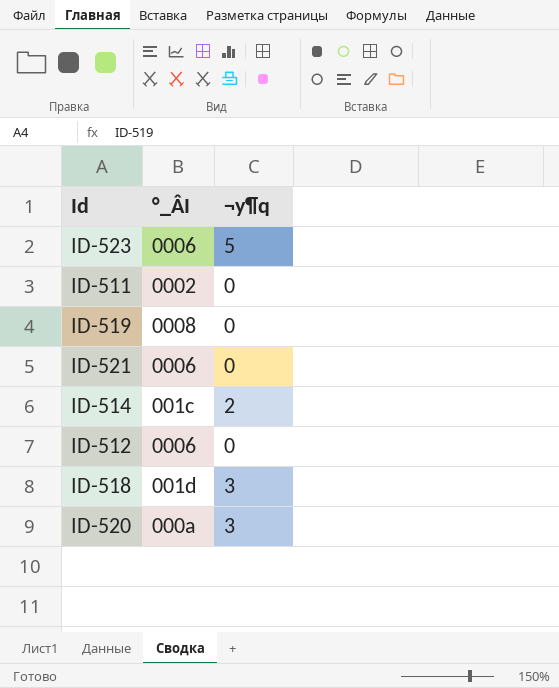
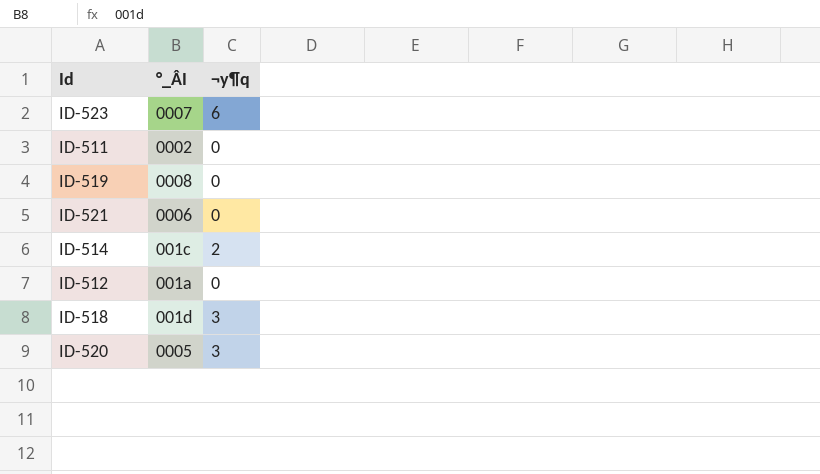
ID-523 | °_ÂI: 0006 -> 0007
ID-523 | ¬y¶q: 5 -> 6
ID-512 | °_ÂI: 0006 -> 001a
ID-520 | °_ÂI: 000a -> 0005

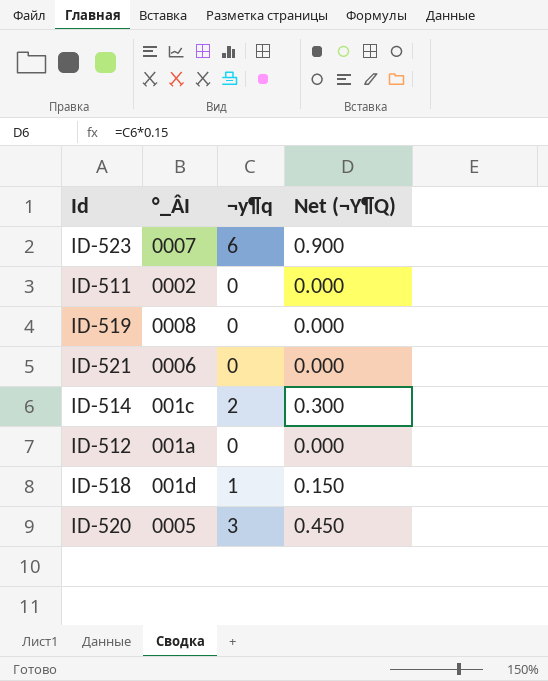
column Net (¬Y¶Q) | formula: none -> [¬y¶q] * 0.15
ID-518 | ¬y¶q: 3 -> 1

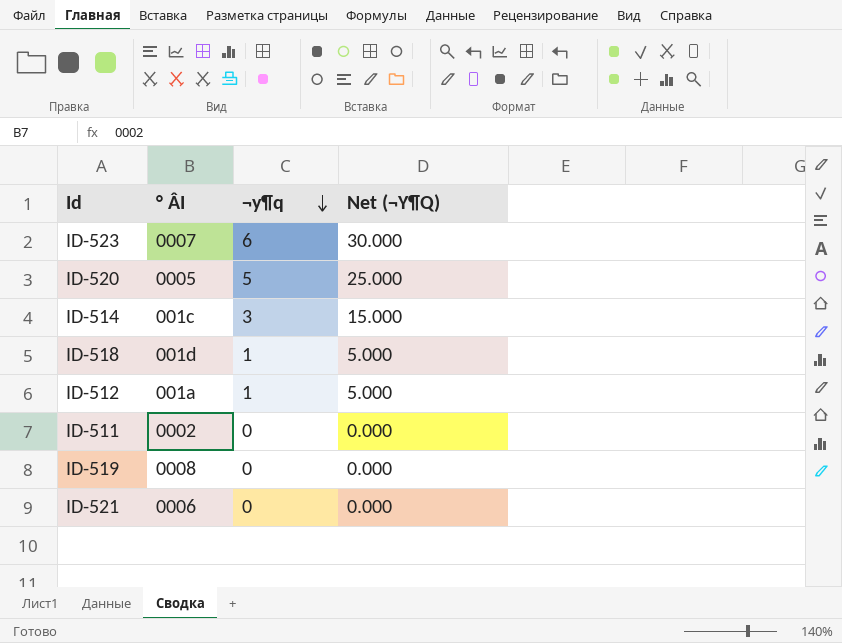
row order: none -> ¬y¶q descending
column name: °_ÂI -> ° ÂI
column Net (¬Y¶Q) | formula: [¬y¶q] * 0.15 -> [¬y¶q] * 5
ID-520 | ¬y¶q: 3 -> 5
ID-514 | ¬y¶q: 2 -> 3
ID-512 | ¬y¶q: 0 -> 1

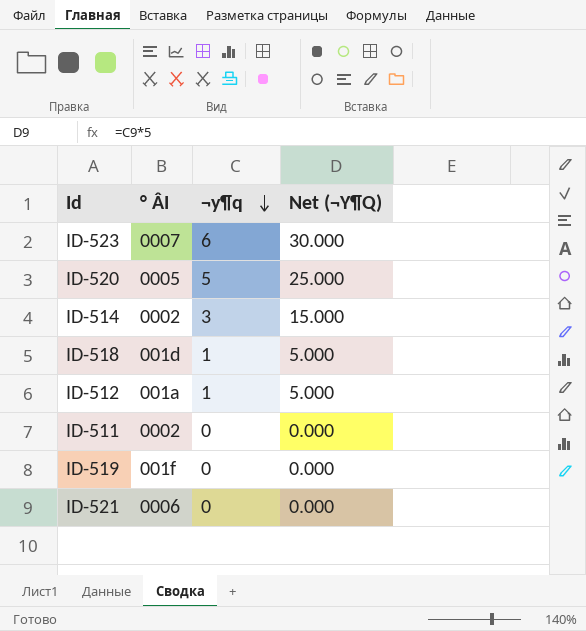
ID-514 | ° ÂI: 001c -> 0002
ID-519 | ° ÂI: 0008 -> 001f

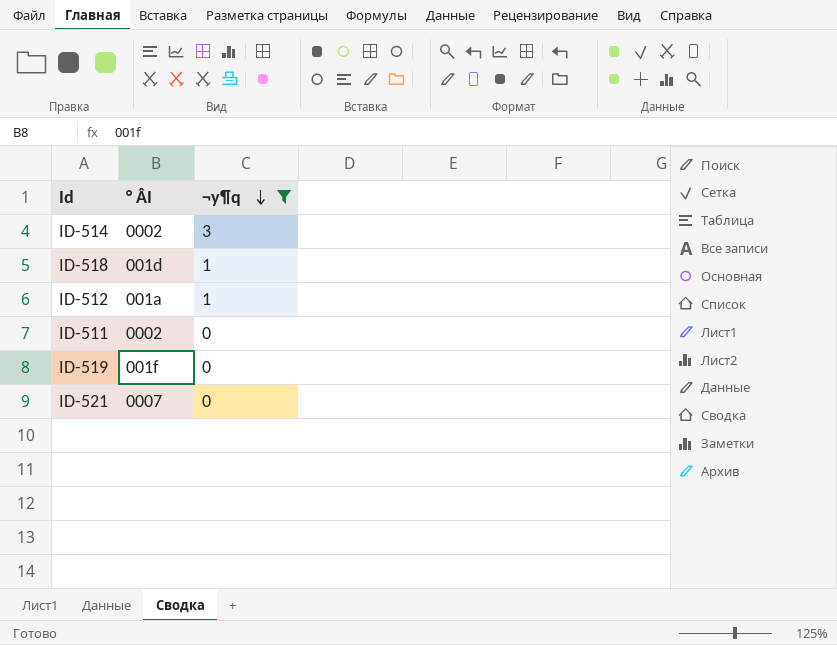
filter: none -> ¬y¶q <= 3
column Net (¬Y¶Q) | formula: [¬y¶q] * 5 -> none
ID-521 | ° ÂI: 0006 -> 0007

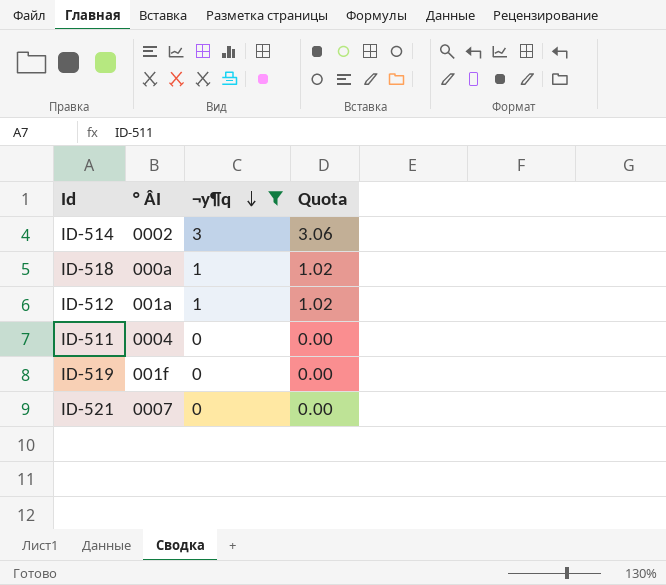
column Quota | formula: none -> [¬y¶q] * 1.02
ID-518 | ° ÂI: 001d -> 000a
ID-511 | ° ÂI: 0002 -> 0004

